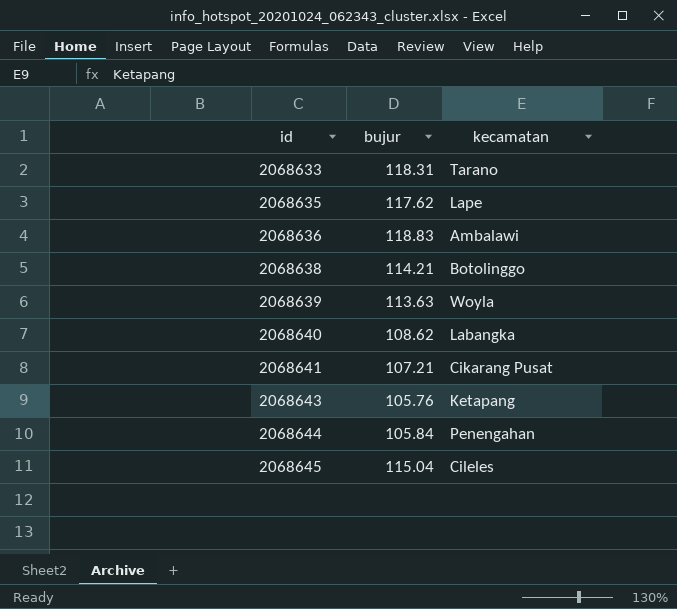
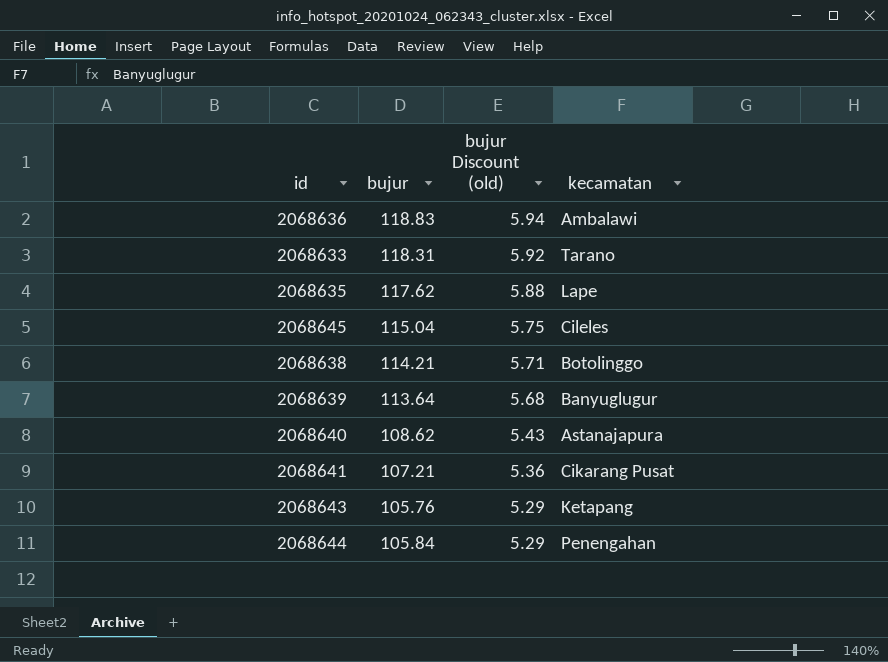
row order: id ascending -> bujur Discount (old) descending
column bujur Discount (old) | formula: none -> [bujur] * 0.05
2068639 | bujur: 113.63 -> 113.64
2068639 | kecamatan: Woyla -> Banyuglugur
2068640 | kecamatan: Labangka -> Astanajapura

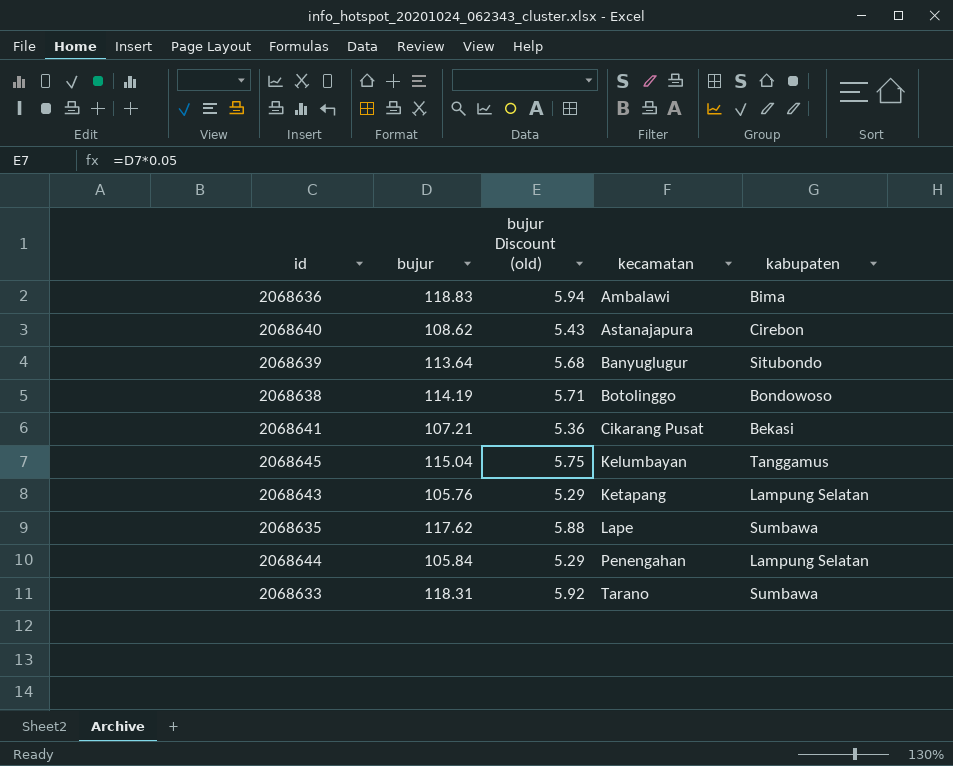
row order: bujur Discount (old) descending -> kecamatan ascending
column kabupaten | position: none -> 5
2068638 | bujur: 114.21 -> 114.19
2068645 | kecamatan: Cileles -> Kelumbayan

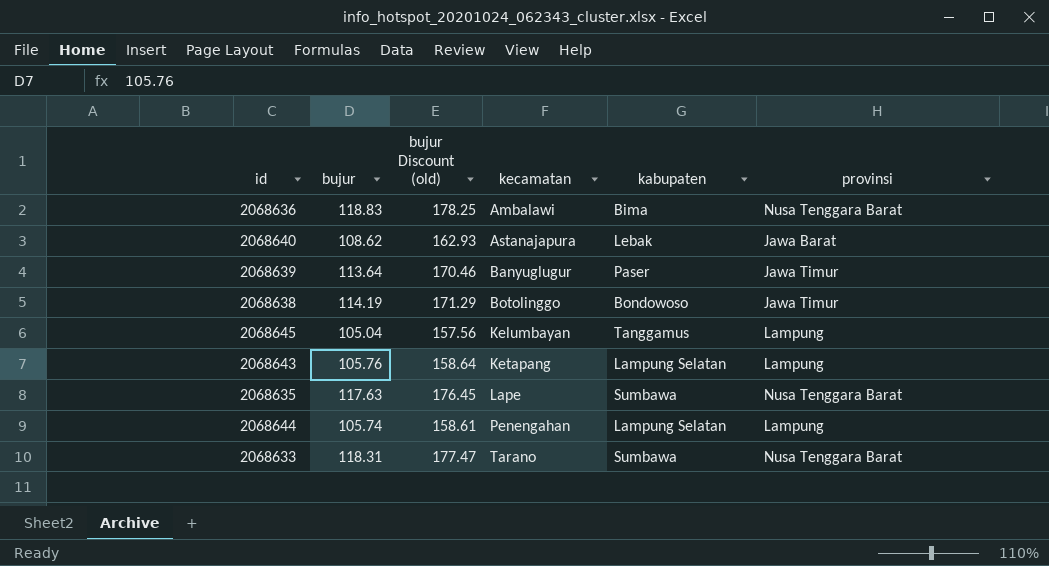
column bujur Discount (old) | formula: [bujur] * 0.05 -> [bujur] * 1.5
column provinsi | position: none -> 6
row 2068641: 107.21 | 5.36 | Cikarang Pusat | Bekasi -> none
2068640 | kabupaten: Cirebon -> Lebak
2068639 | kabupaten: Situbondo -> Paser
2068645 | bujur: 115.04 -> 105.04
2068635 | bujur: 117.62 -> 117.63
2068644 | bujur: 105.84 -> 105.74

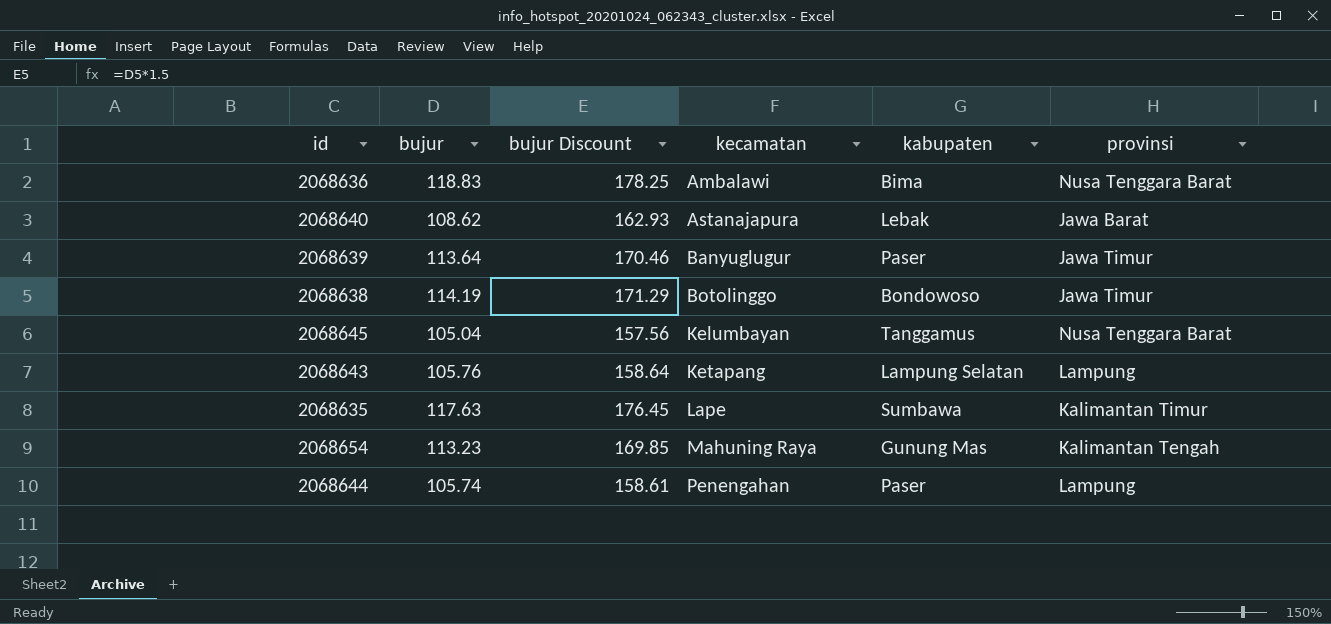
column name: bujur Discount (old) -> bujur Discount
row 2068633: 118.31 | 177.47 | Tarano | Sumbawa | Nusa Tenggara Barat -> none
2068645 | provinsi: Lampung -> Nusa Tenggara Barat
2068635 | provinsi: Nusa Tenggara Barat -> Kalimantan Timur
row 2068654: none -> 113.23 | 169.85 | Mahuning Raya | Gunung Mas | Kalimantan Tengah
2068644 | kabupaten: Lampung Selatan -> Paser

